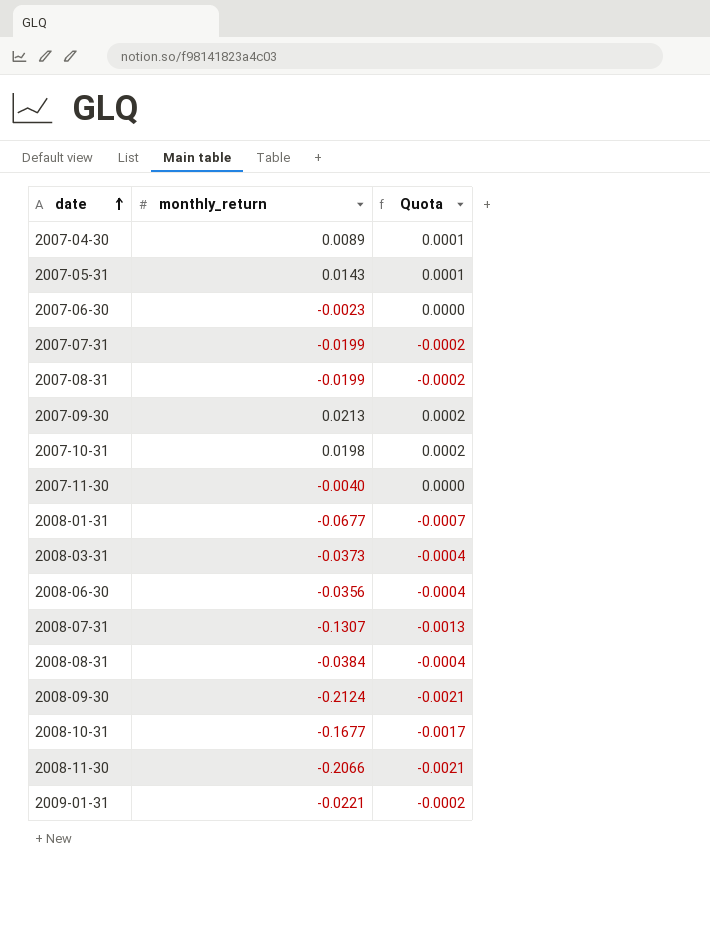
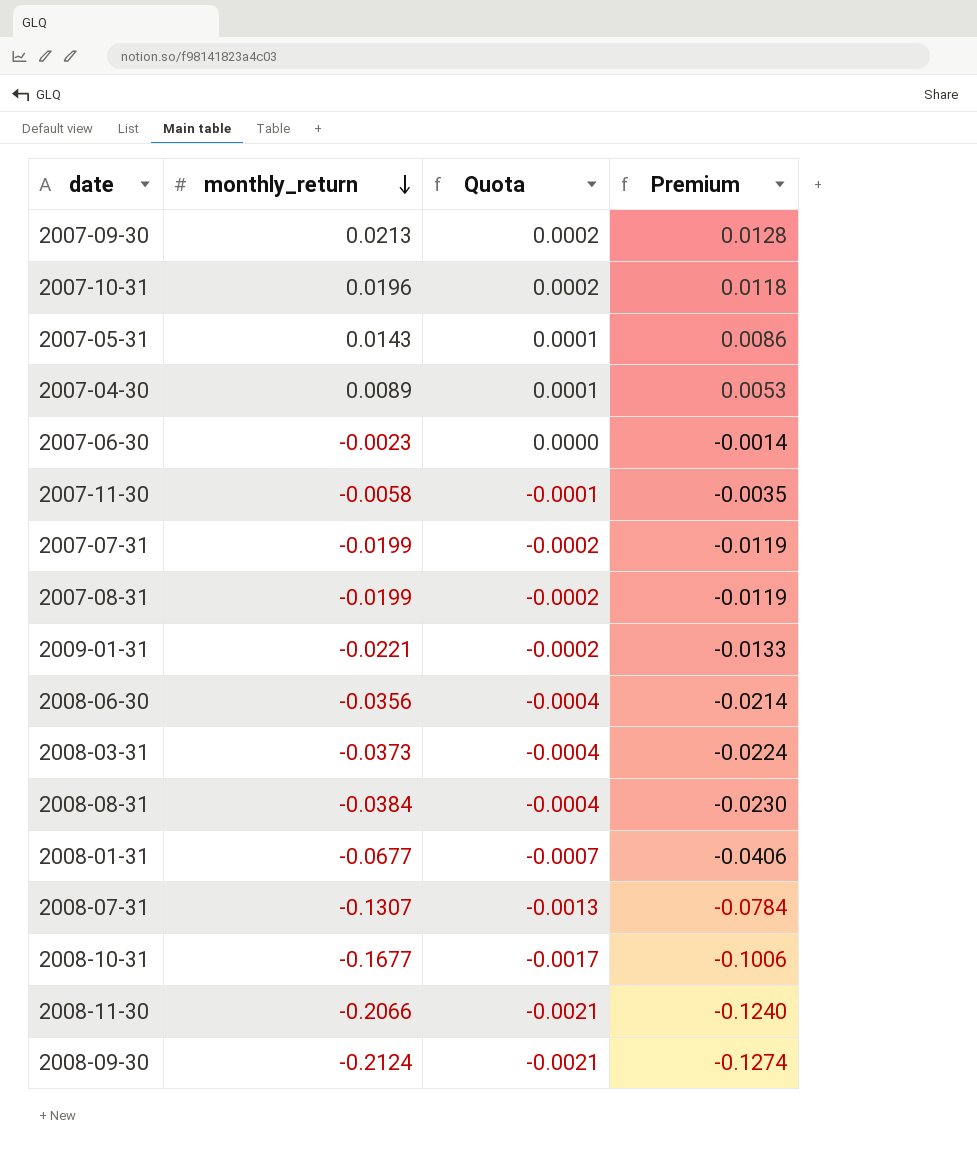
row order: date ascending -> monthly_return descending
column Premium | formula: none -> [monthly_return] * 0.6
2007-10-31 | monthly_return: 0.0198 -> 0.0196
2007-11-30 | monthly_return: -0.0040 -> -0.0058
2007-11-30 | Quota: 0.0000 -> -0.0001

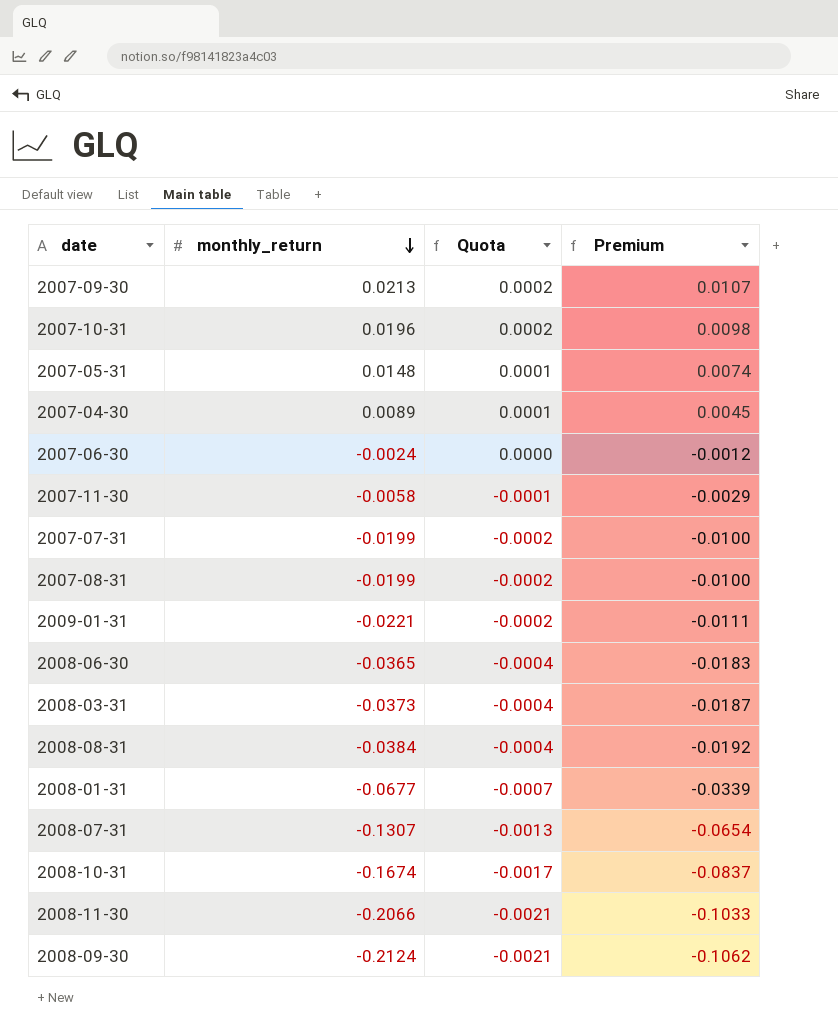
column Premium | formula: [monthly_return] * 0.6 -> [monthly_return] * 0.5
2007-05-31 | monthly_return: 0.0143 -> 0.0148
2007-06-30 | monthly_return: -0.0023 -> -0.0024
2008-06-30 | monthly_return: -0.0356 -> -0.0365
2008-10-31 | monthly_return: -0.1677 -> -0.1674

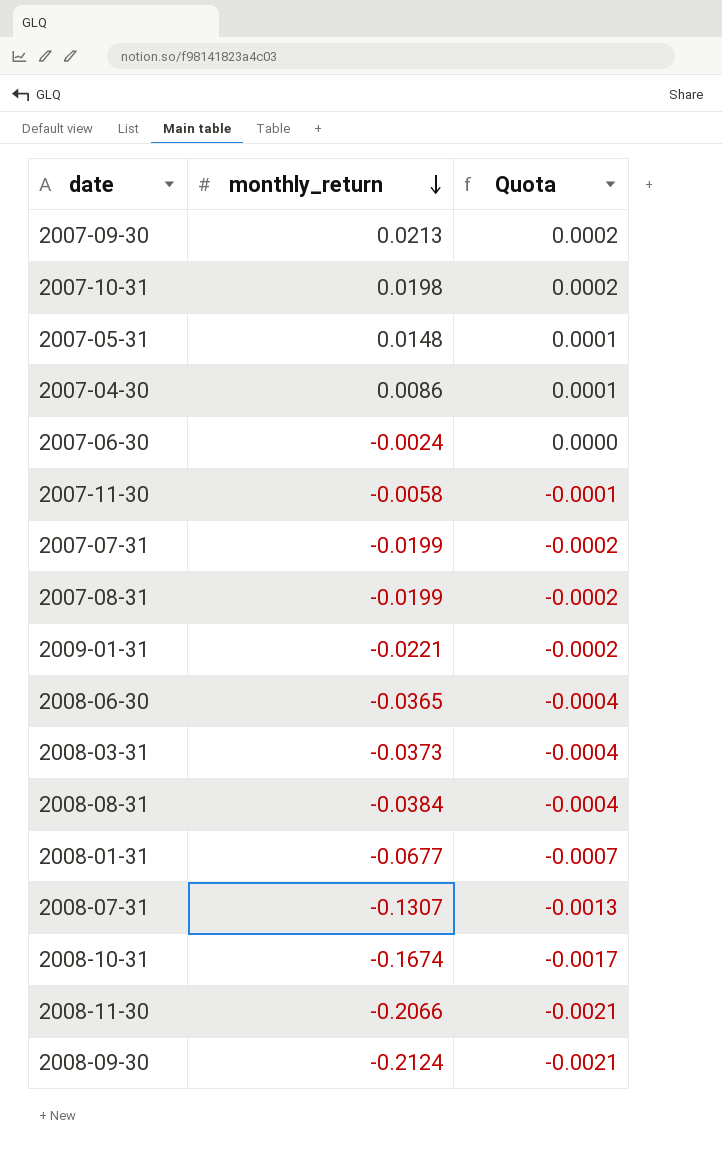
column Premium | formula: [monthly_return] * 0.5 -> none
2007-10-31 | monthly_return: 0.0196 -> 0.0198
2007-04-30 | monthly_return: 0.0089 -> 0.0086

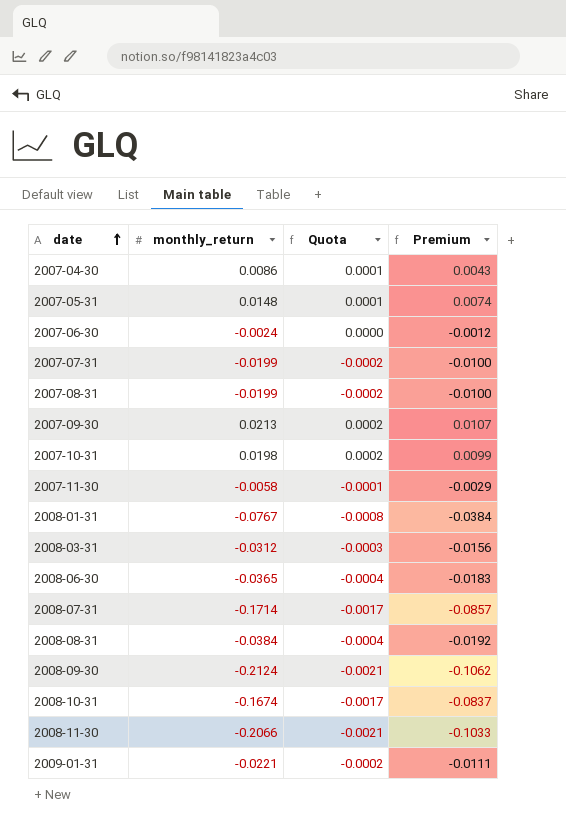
row order: monthly_return descending -> date ascending
column Premium | formula: none -> [monthly_return] * 0.5
2008-01-31 | monthly_return: -0.0677 -> -0.0767
2008-01-31 | Quota: -0.0007 -> -0.0008
2008-03-31 | monthly_return: -0.0373 -> -0.0312
2008-03-31 | Quota: -0.0004 -> -0.0003
2008-07-31 | monthly_return: -0.1307 -> -0.1714
2008-07-31 | Quota: -0.0013 -> -0.0017

